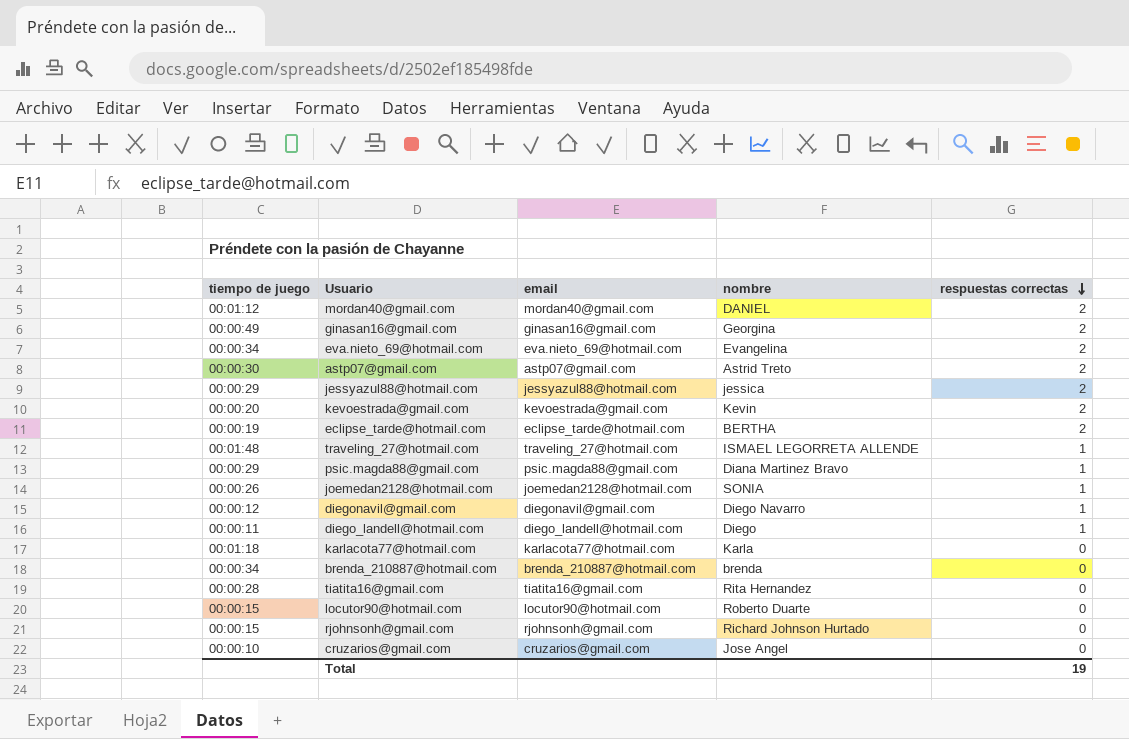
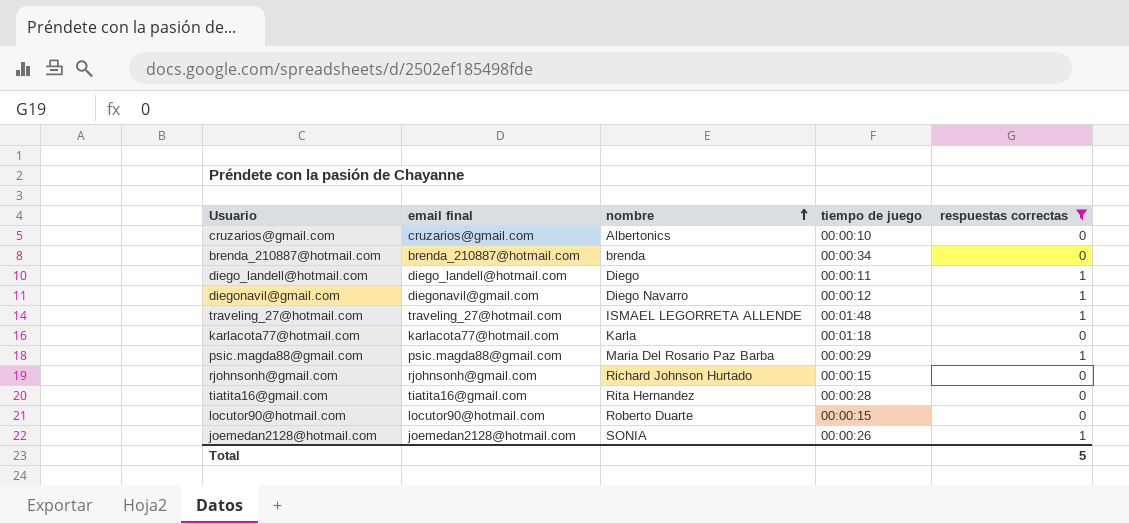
filter: none -> respuestas correctas != 2
row order: respuestas correctas descending -> nombre ascending
column name: email -> email final
column tiempo de juego | position: 1 -> 4
cruzarios@gmail.com | nombre: Jose Angel -> Albertonics
psic.magda88@gmail.com | nombre: Diana Martinez Bravo -> Maria Del Rosario Paz Barba
Total | respuestas correctas: 19 -> 5

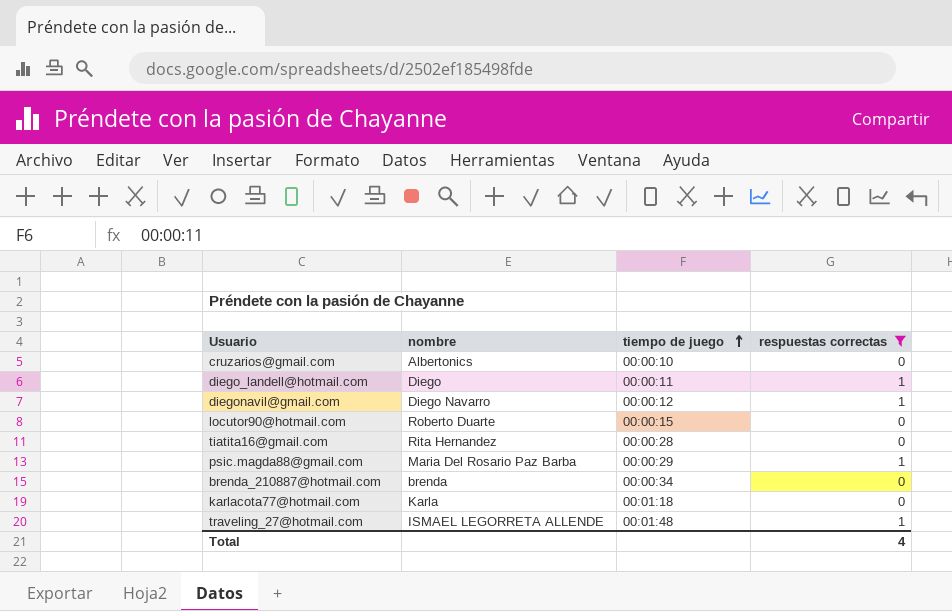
row order: nombre ascending -> tiempo de juego ascending
column email final | position: 2 -> none
row rjohnsonh@gmail.com: rjohnsonh@gmail.com | Richard Johnson Hurtado | 00:00:15 | 0 -> none
row joemedan2128@hotmail.com: joemedan2128@hotmail.com | SONIA | 00:00:26 | 1 -> none
Total | respuestas correctas: 5 -> 4

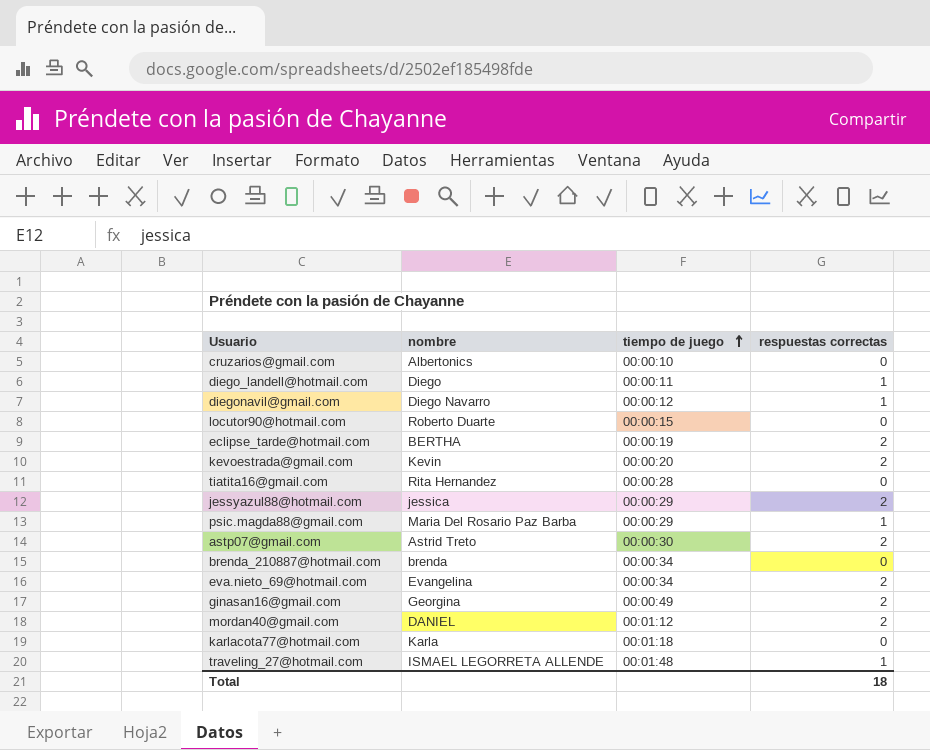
filter: respuestas correctas != 2 -> none
Total | respuestas correctas: 4 -> 18

